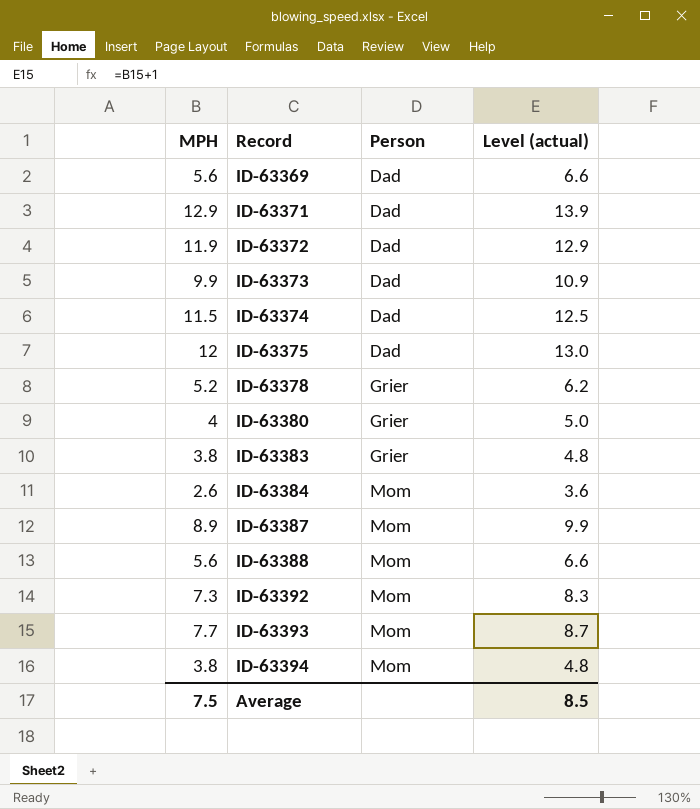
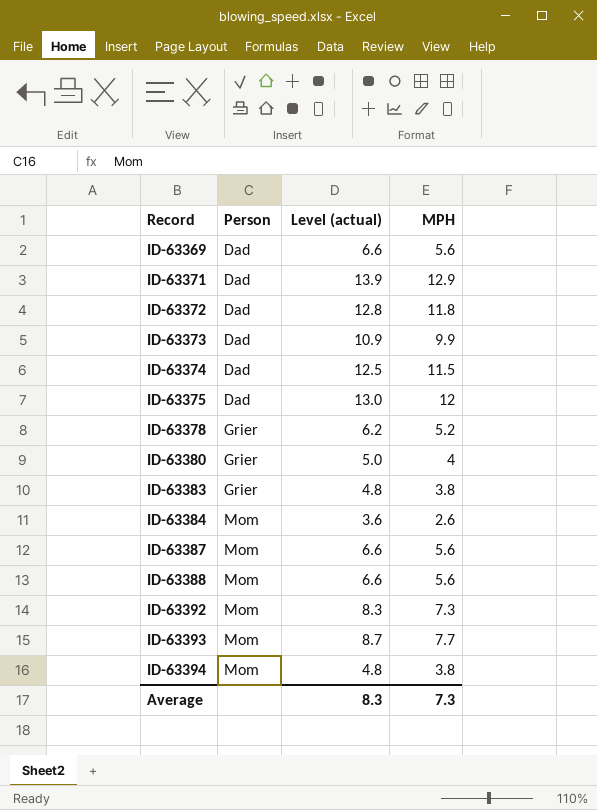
column MPH | position: 1 -> 4
ID-63372 | Level (actual): 12.9 -> 12.8
ID-63372 | MPH: 11.9 -> 11.8
ID-63387 | Level (actual): 9.9 -> 6.6
ID-63387 | MPH: 8.9 -> 5.6
Average | Level (actual): 8.5 -> 8.3
Average | MPH: 7.5 -> 7.3

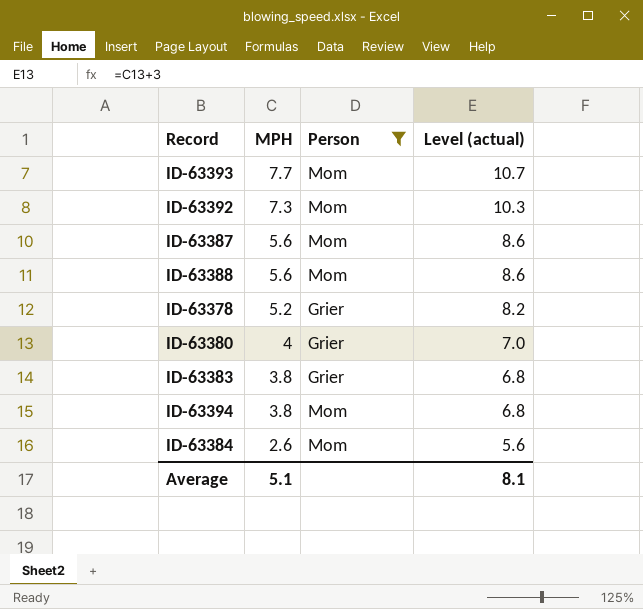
filter: none -> Person != Dad
row order: Record ascending -> MPH descending
column MPH | position: 4 -> 2
column Level (actual) | formula: [MPH] + 1 -> [MPH] + 3
Average | MPH: 7.3 -> 5.1
Average | Level (actual): 8.3 -> 8.1

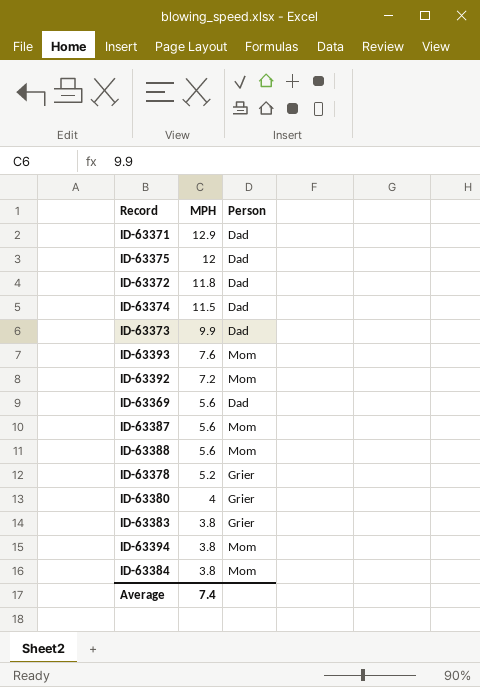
filter: Person != Dad -> none
column Level (actual) | formula: [MPH] + 3 -> none
ID-63393 | MPH: 7.7 -> 7.6
ID-63392 | MPH: 7.3 -> 7.2
ID-63384 | MPH: 2.6 -> 3.8
Average | MPH: 5.1 -> 7.4

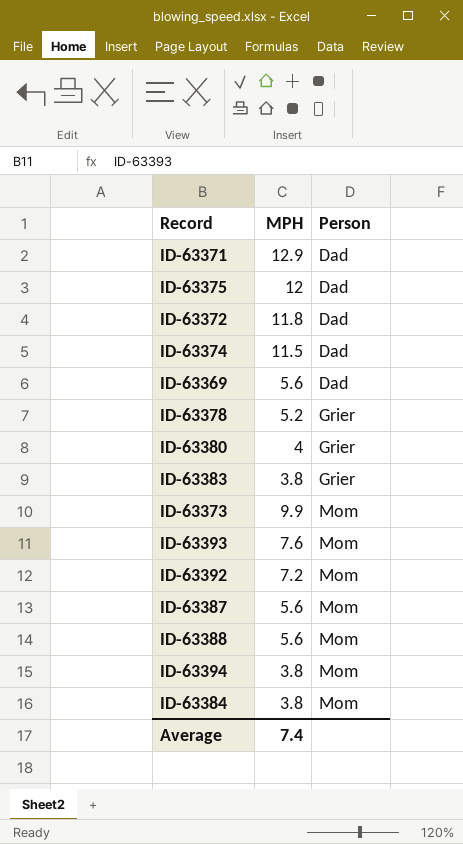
row order: MPH descending -> Person ascending
ID-63373 | Person: Dad -> Mom

